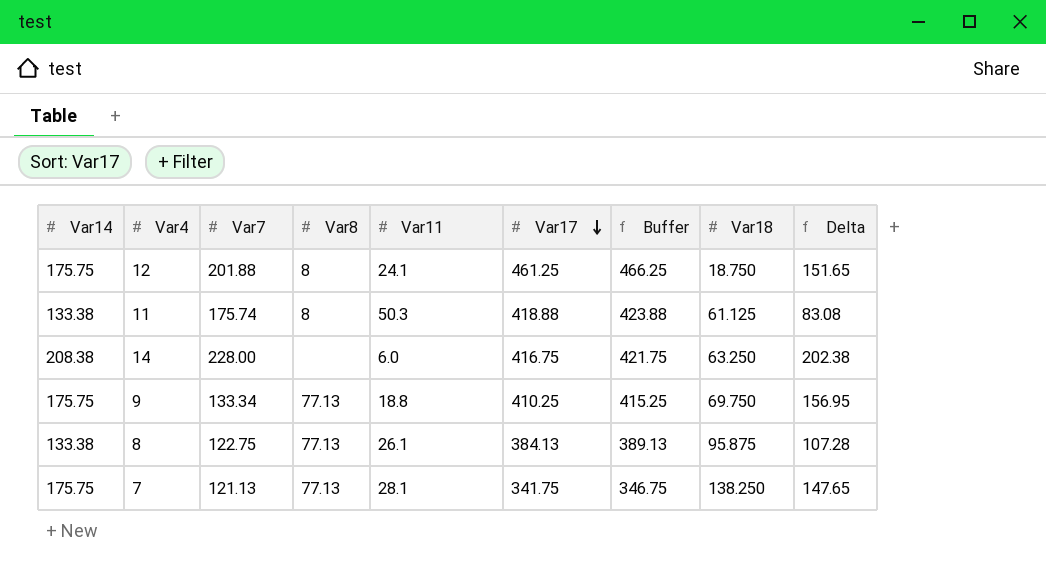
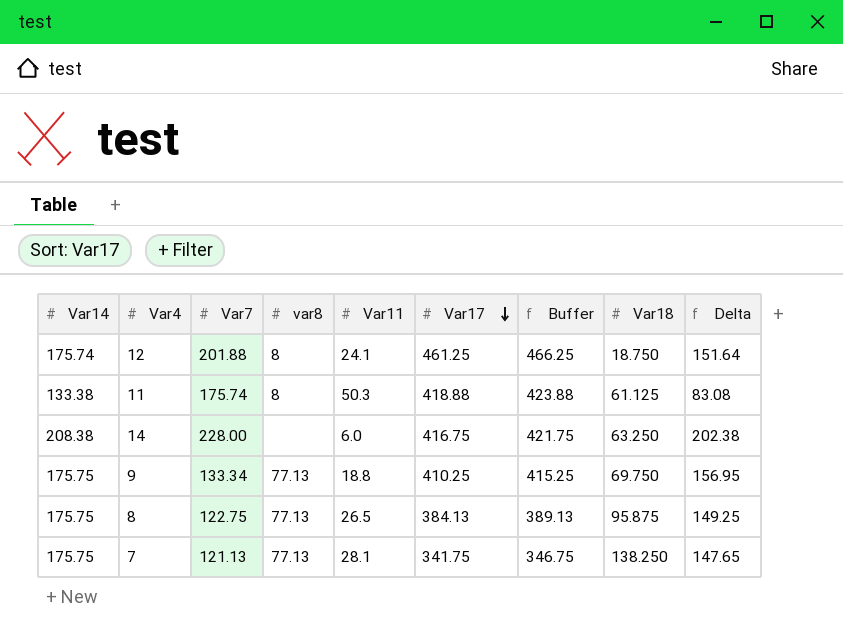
column name: Var8 -> var8
12 | Var14: 175.75 -> 175.74
12 | Delta: 151.65 -> 151.64
8 | Var14: 133.38 -> 175.75
8 | Var11: 26.1 -> 26.5
8 | Delta: 107.28 -> 149.25

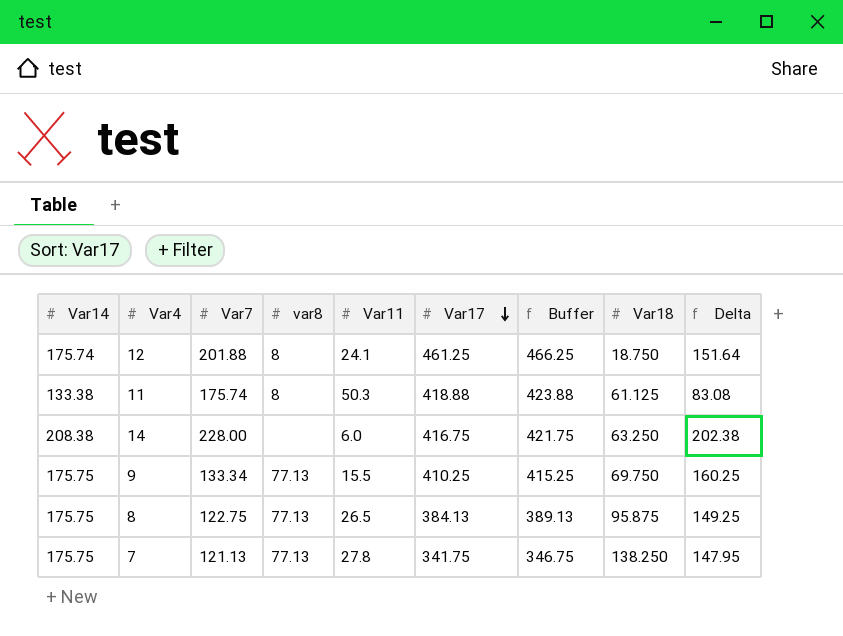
9 | Var11: 18.8 -> 15.5
9 | Delta: 156.95 -> 160.25
7 | Var11: 28.1 -> 27.8
7 | Delta: 147.65 -> 147.95

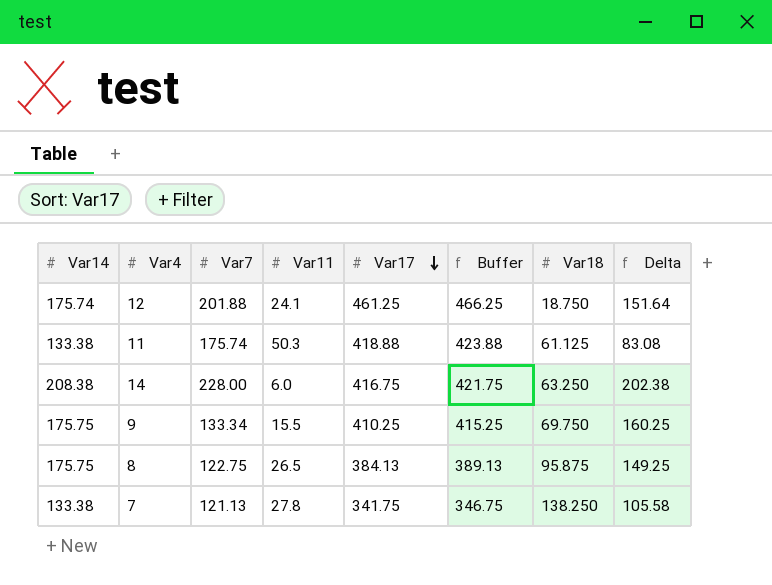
column var8 | position: 4 -> none
7 | Var14: 175.75 -> 133.38
7 | Delta: 147.95 -> 105.58

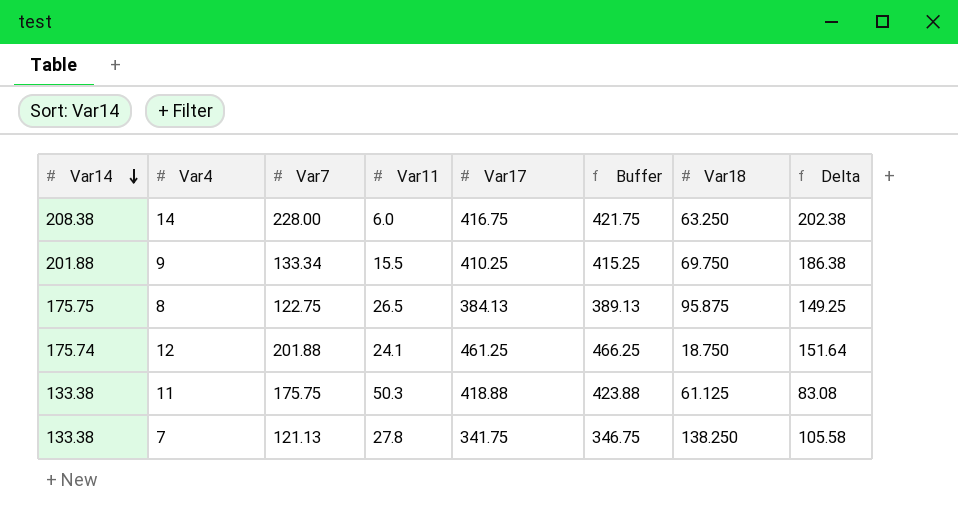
row order: Var17 descending -> Var14 descending
9 | Var14: 175.75 -> 201.88
9 | Delta: 160.25 -> 186.38
11 | Var7: 175.74 -> 175.75

